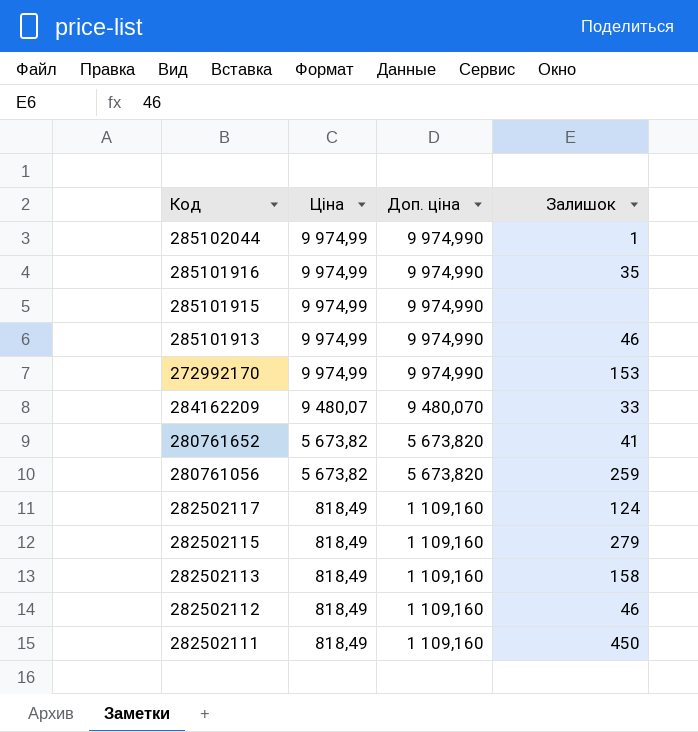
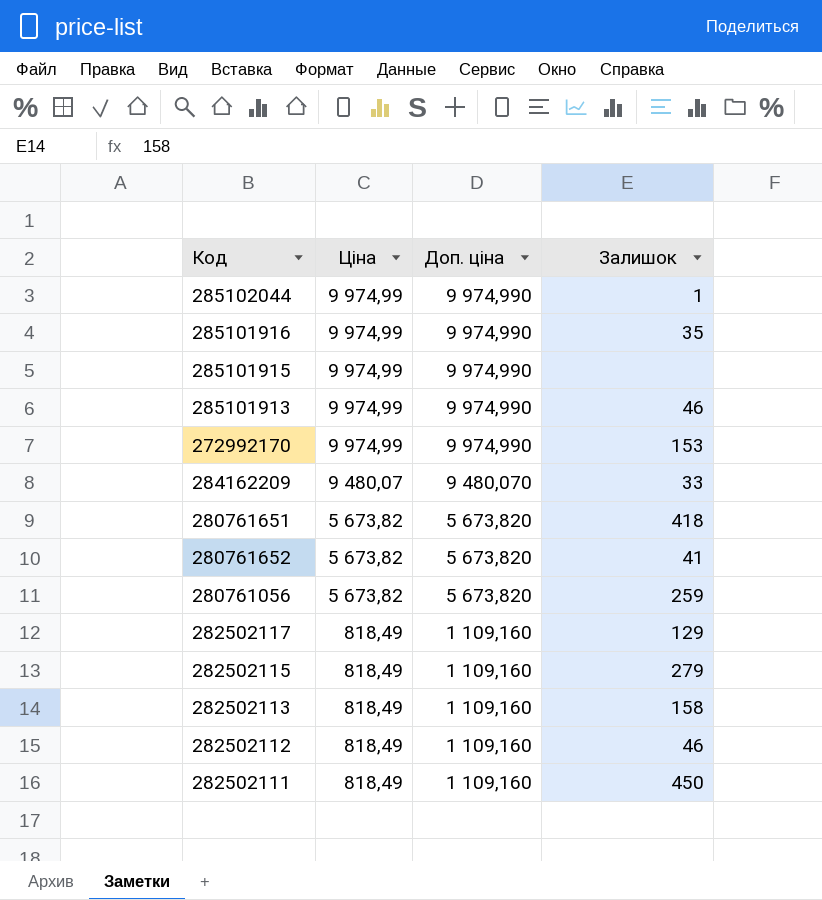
row 280761651: none -> 5 673,82 | 5 673,820 | 418
282502117 | Залишок: 124 -> 129

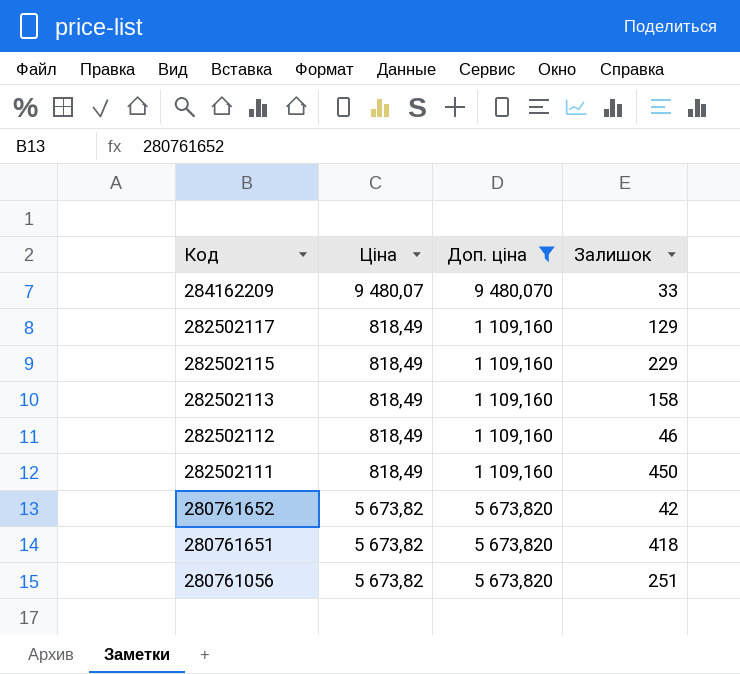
filter: none -> Доп. ціна != 9 974,990
row order: Ціна descending -> Код descending
282502115 | Залишок: 279 -> 229
280761652 | Залишок: 41 -> 42
280761056 | Залишок: 259 -> 251

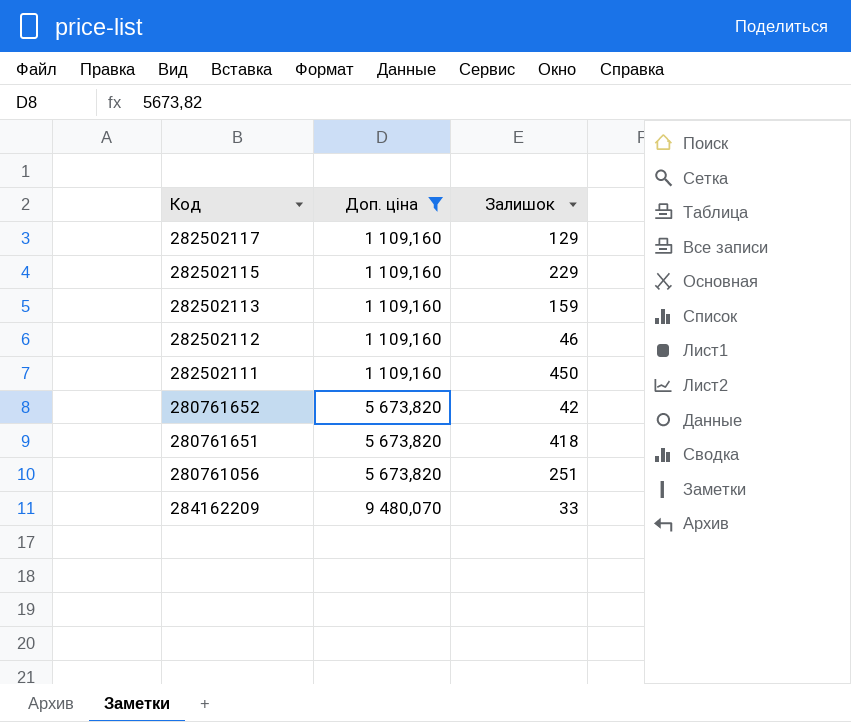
row order: Код descending -> Доп. ціна ascending
column Ціна | position: 2 -> none
282502113 | Залишок: 158 -> 159

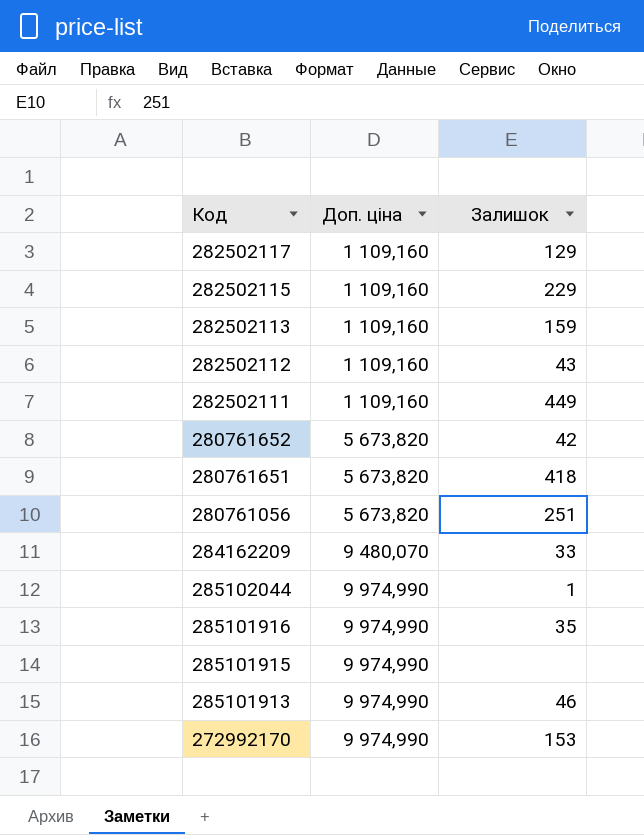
filter: Доп. ціна != 9 974,990 -> none
282502112 | Залишок: 46 -> 43
282502111 | Залишок: 450 -> 449

